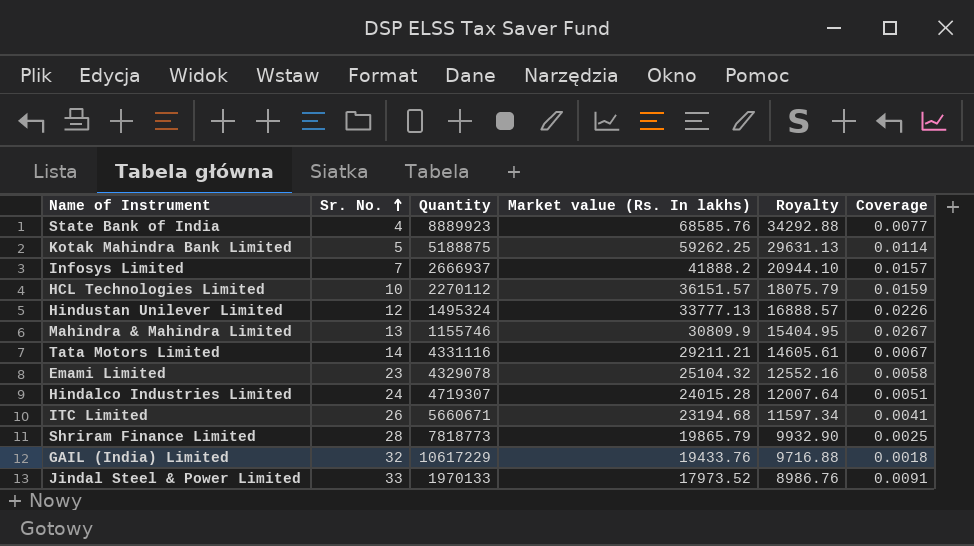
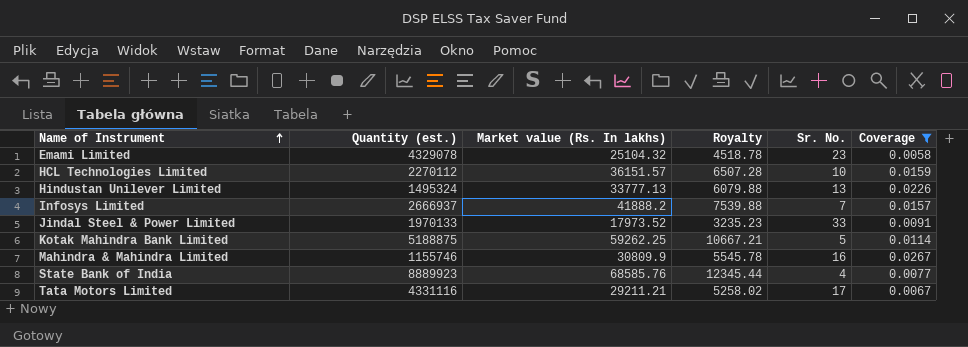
filter: none -> Coverage >= 0.0058
row order: Sr. No. ascending -> Name of Instrument ascending
column name: Quantity -> Quantity (est.)
column Royalty | formula: [Market value (Rs. In lakhs)] * 0.5 -> [Market value (Rs. In lakhs)] * 0.18
column Sr. No. | position: 2 -> 5
Hindustan Unilever Limited | Sr. No.: 12 -> 13
Mahindra & Mahindra Limited | Sr. No.: 13 -> 16
Tata Motors Limited | Sr. No.: 14 -> 17

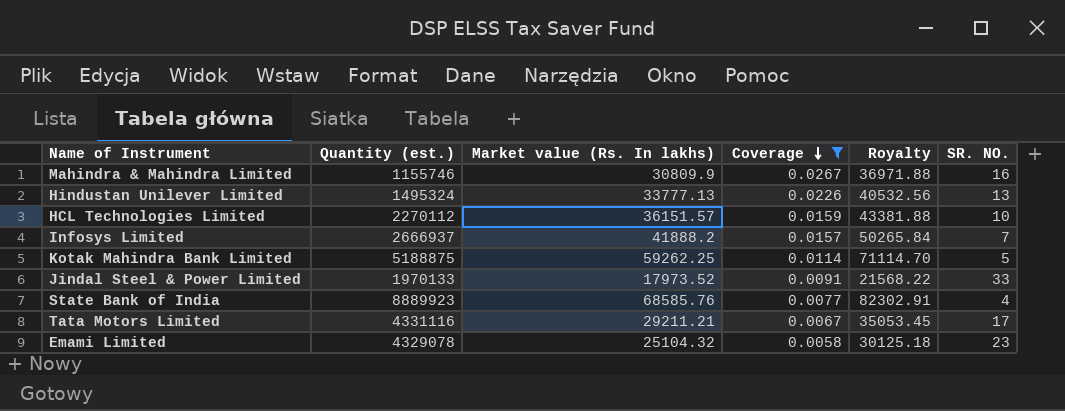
row order: Name of Instrument ascending -> Coverage descending
column Coverage | position: 6 -> 4
column Royalty | formula: [Market value (Rs. In lakhs)] * 0.18 -> [Market value (Rs. In lakhs)] * 1.2
column name: Sr. No. -> SR. NO.

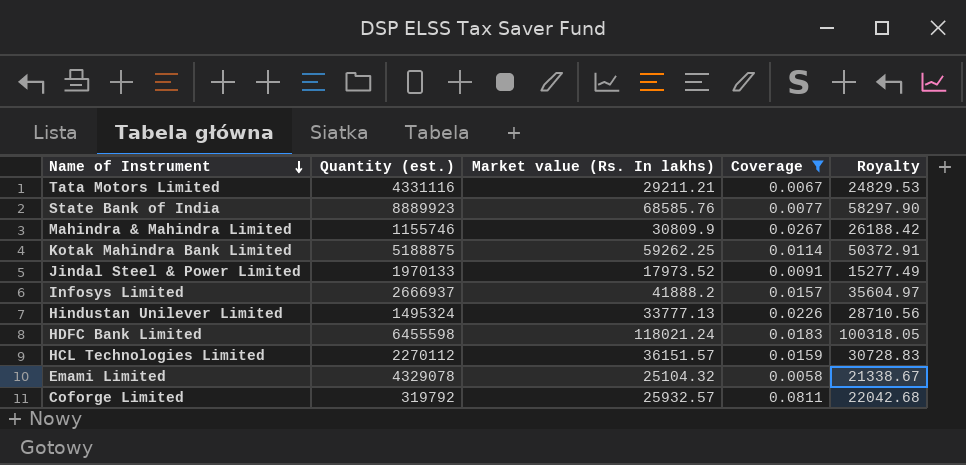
row order: Coverage descending -> Name of Instrument descending
column SR. NO. | position: 6 -> none
column Royalty | formula: [Market value (Rs. In lakhs)] * 1.2 -> [Market value (Rs. In lakhs)] * 0.85
row HDFC Bank Limited: none -> 6455598 | 118021.24 | 0.0183 | 100318.05
row Coforge Limited: none -> 319792 | 25932.57 | 0.0811 | 22042.68

